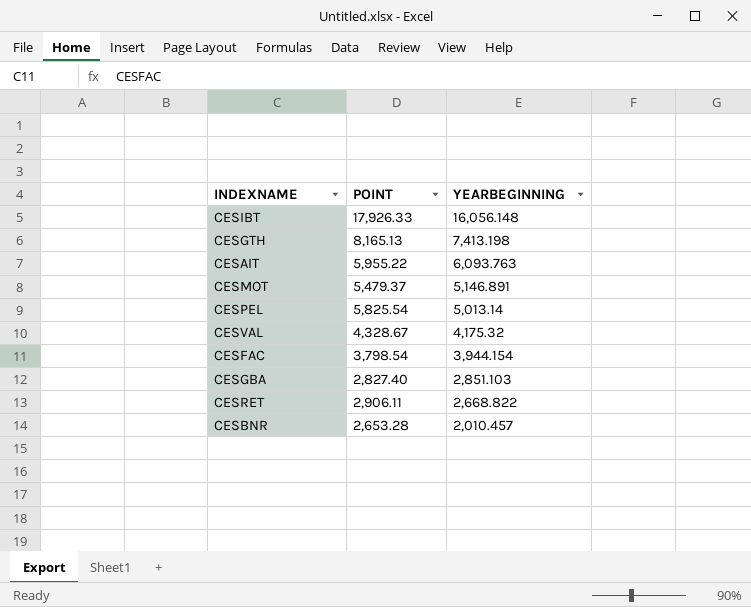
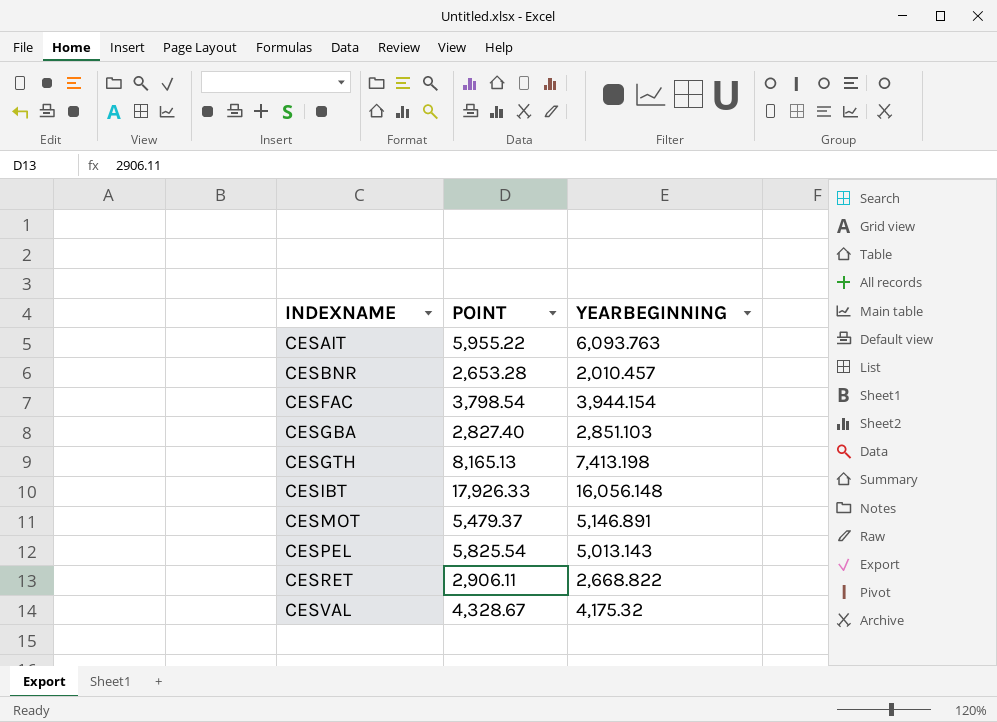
row order: YEARBEGINNING descending -> INDEXNAME ascending
CESPEL | YEARBEGINNING: 5,013.14 -> 5,013.143

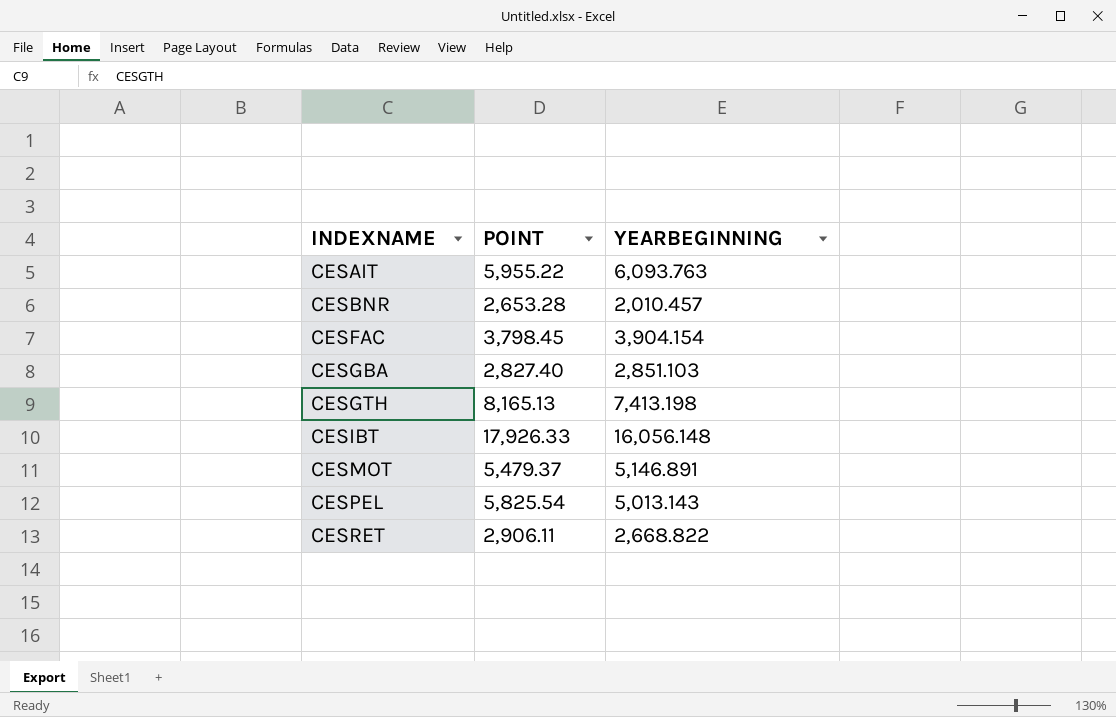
row CESVAL: 4,328.67 | 4,175.32 -> none
CESFAC | POINT: 3,798.54 -> 3,798.45
CESFAC | YEARBEGINNING: 3,944.154 -> 3,904.154

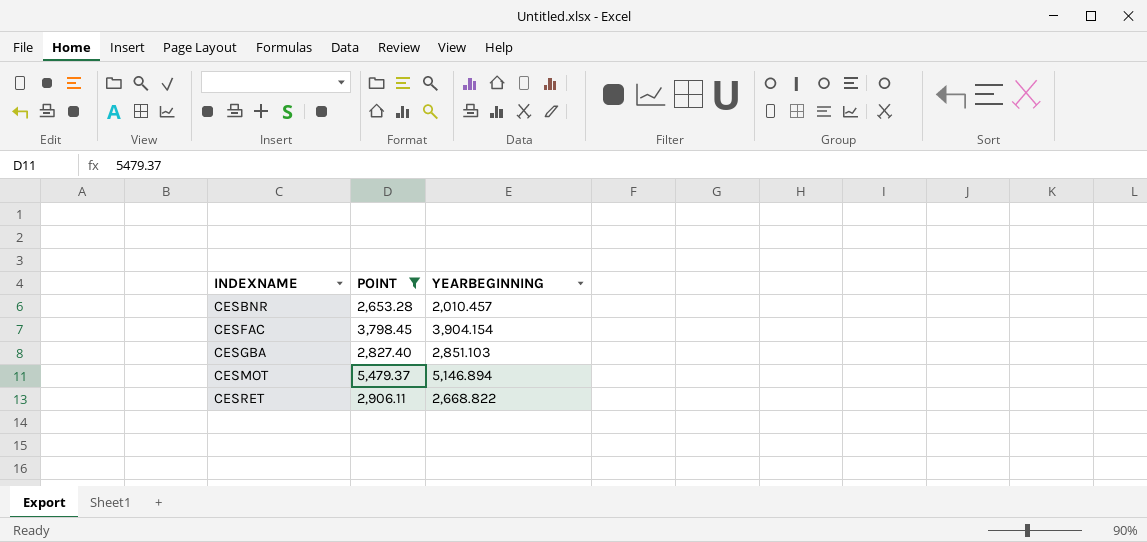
filter: none -> POINT <= 5,479.37
CESMOT | YEARBEGINNING: 5,146.891 -> 5,146.894

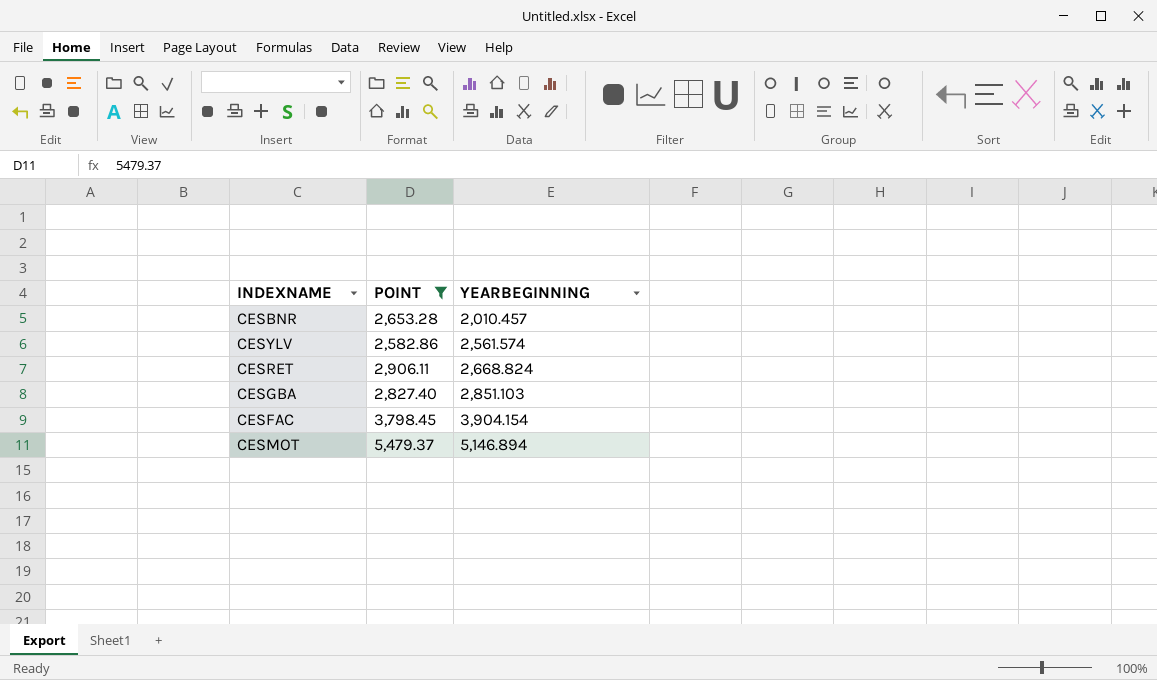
row order: INDEXNAME ascending -> YEARBEGINNING ascending
row CESYLV: none -> 2,582.86 | 2,561.574
CESRET | YEARBEGINNING: 2,668.822 -> 2,668.824

